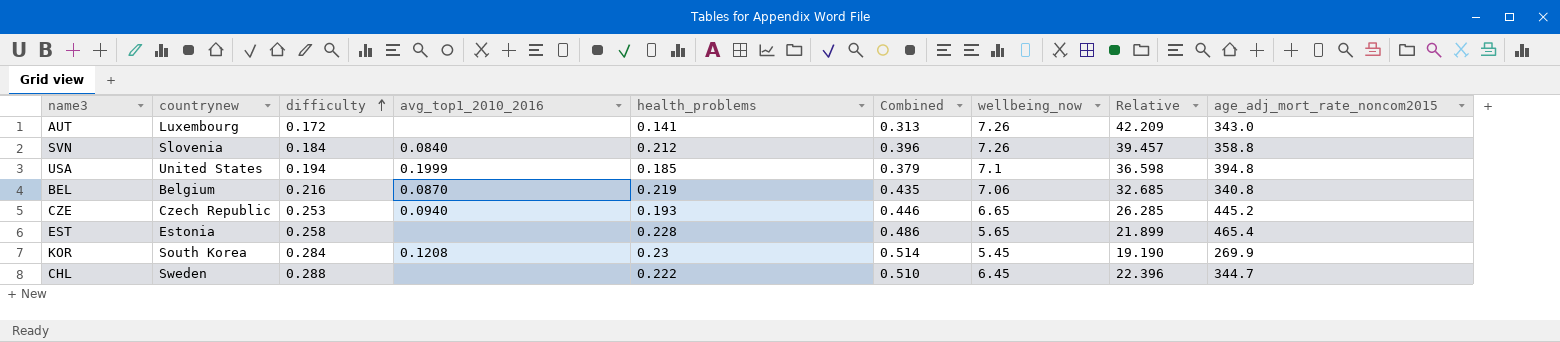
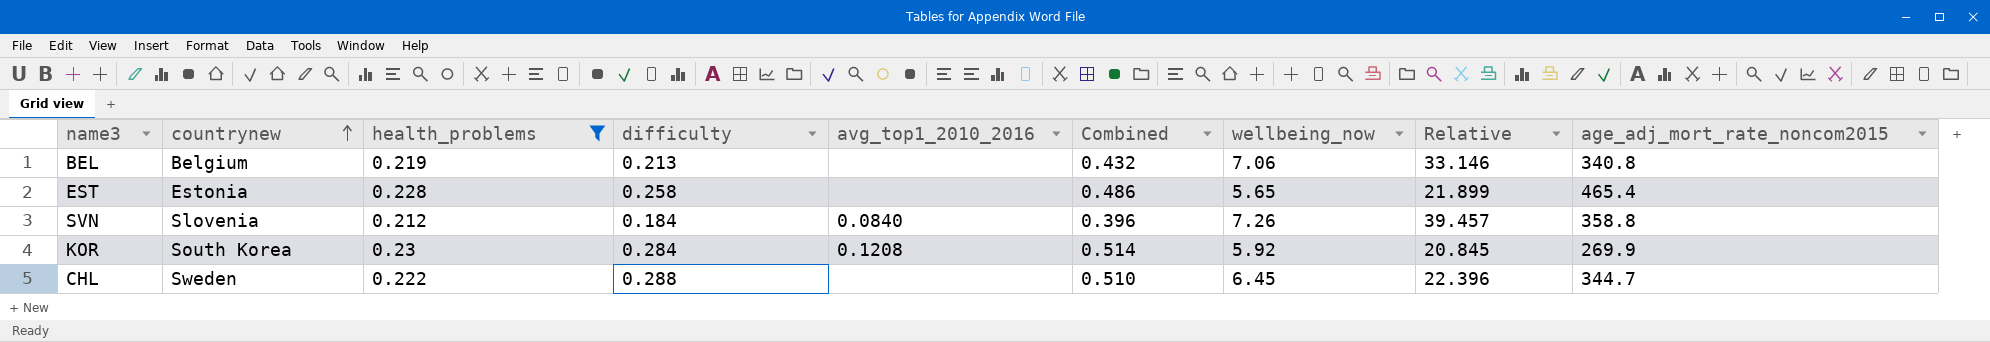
filter: none -> health_problems >= 0.212
row order: difficulty ascending -> countrynew ascending
column health_problems | position: 5 -> 3
BEL | difficulty: 0.216 -> 0.213
BEL | avg_top1_2010_2016: 0.0870 -> none
BEL | Combined: 0.435 -> 0.432
BEL | Relative: 32.685 -> 33.146
KOR | wellbeing_now: 5.45 -> 5.92
KOR | Relative: 19.190 -> 20.845

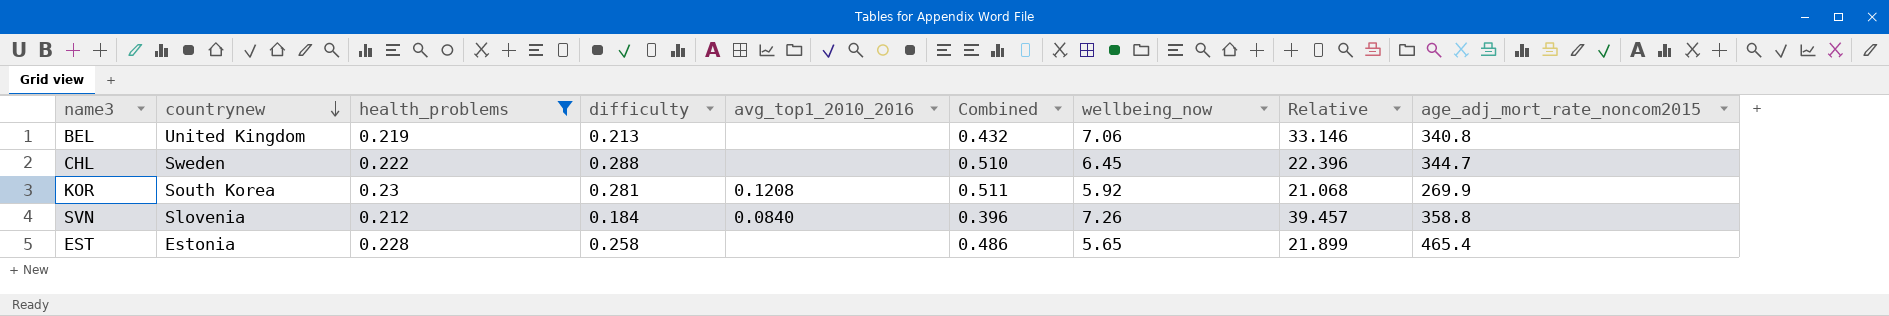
row order: countrynew ascending -> countrynew descending
BEL | countrynew: Belgium -> United Kingdom
KOR | difficulty: 0.284 -> 0.281
KOR | Combined: 0.514 -> 0.511
KOR | Relative: 20.845 -> 21.068

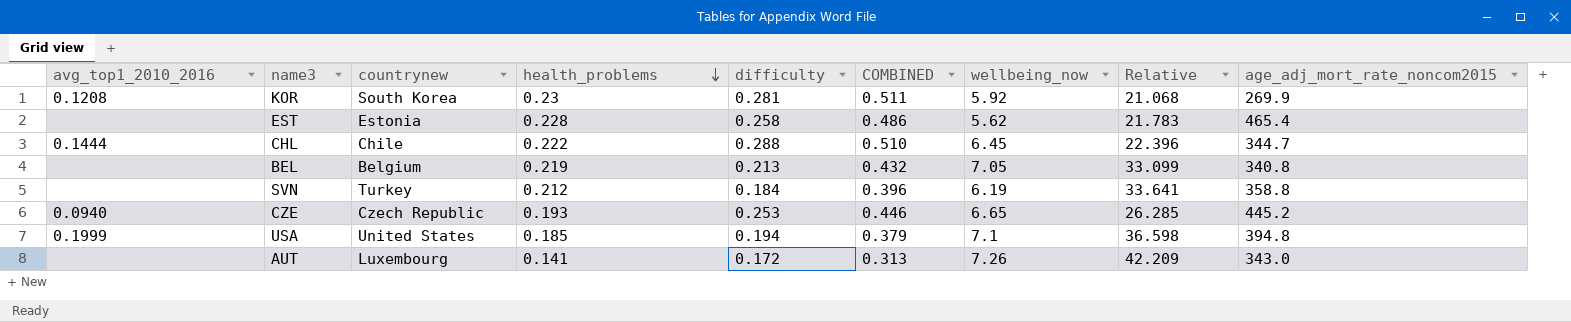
filter: health_problems >= 0.212 -> none
row order: countrynew descending -> health_problems descending
column avg_top1_2010_2016 | position: 5 -> 1
column name: Combined -> COMBINED
EST | wellbeing_now: 5.65 -> 5.62
EST | Relative: 21.899 -> 21.783
CHL | avg_top1_2010_2016: none -> 0.1444
CHL | countrynew: Sweden -> Chile
BEL | countrynew: United Kingdom -> Belgium
BEL | wellbeing_now: 7.06 -> 7.05
BEL | Relative: 33.146 -> 33.099
SVN | avg_top1_2010_2016: 0.0840 -> none
SVN | countrynew: Slovenia -> Turkey
SVN | wellbeing_now: 7.26 -> 6.19
SVN | Relative: 39.457 -> 33.641

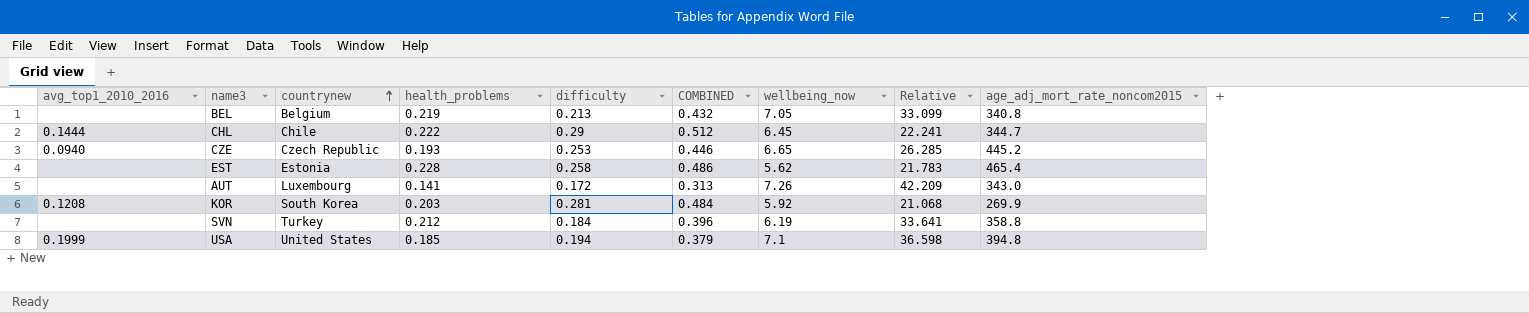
row order: health_problems descending -> countrynew ascending
CHL | difficulty: 0.288 -> 0.29
CHL | COMBINED: 0.510 -> 0.512
CHL | Relative: 22.396 -> 22.241
KOR | health_problems: 0.23 -> 0.203
KOR | COMBINED: 0.511 -> 0.484

